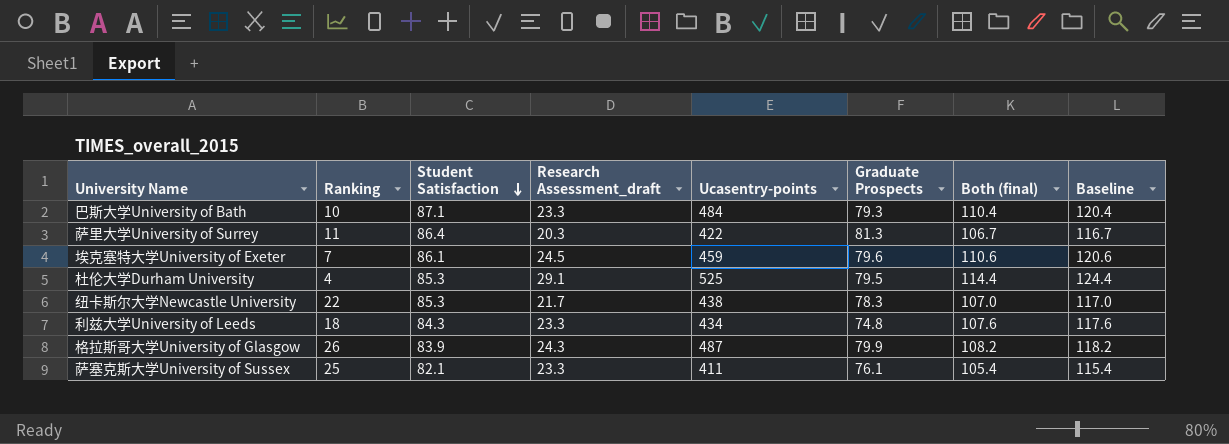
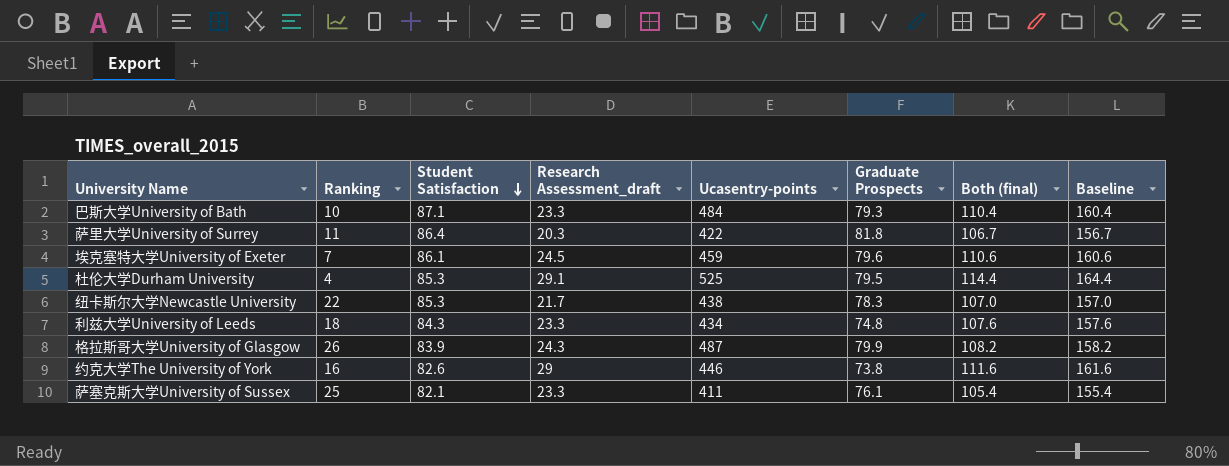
column Baseline | formula: [Both (final)] + 10 -> [Both (final)] + 50
萨里大学University of Surrey | Graduate Prospects: 81.3 -> 81.8
row 约克大学The University of York: none -> 16 | 82.6 | 29 | 446 | 73.8 | 111.6 | 161.6

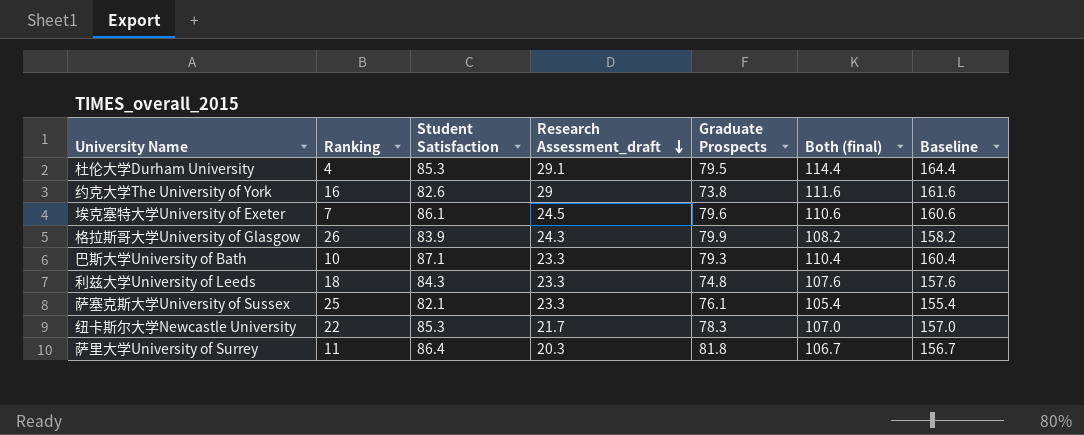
row order: Student Satisfaction descending -> Research Assessment_draft descending
column Ucasentry-points | position: 5 -> none

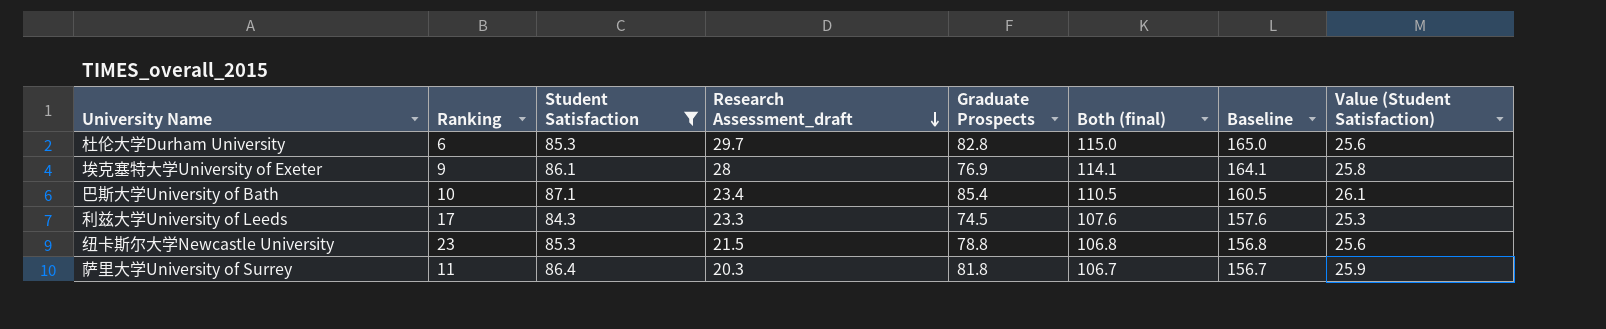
filter: none -> Student Satisfaction >= 84.3
column Value (Student Satisfaction) | formula: none -> [Student Satisfaction] * 0.3
杜伦大学Durham University | Ranking: 4 -> 6
杜伦大学Durham University | Research Assessment_draft: 29.1 -> 29.7
杜伦大学Durham University | Graduate Prospects: 79.5 -> 82.8
杜伦大学Durham University | Both (final): 114.4 -> 115.0
杜伦大学Durham University | Baseline: 164.4 -> 165.0
埃克塞特大学University of Exeter | Ranking: 7 -> 9
埃克塞特大学University of Exeter | Research Assessment_draft: 24.5 -> 28
埃克塞特大学University of Exeter | Graduate Prospects: 79.6 -> 76.9
埃克塞特大学University of Exeter | Both (final): 110.6 -> 114.1
埃克塞特大学University of Exeter | Baseline: 160.6 -> 164.1
巴斯大学University of Bath | Research Assessment_draft: 23.3 -> 23.4
巴斯大学University of Bath | Graduate Prospects: 79.3 -> 85.4
巴斯大学University of Bath | Both (final): 110.4 -> 110.5
巴斯大学University of Bath | Baseline: 160.4 -> 160.5
利兹大学University of Leeds | Ranking: 18 -> 17
利兹大学University of Leeds | Graduate Prospects: 74.8 -> 74.5
纽卡斯尔大学Newcastle University | Ranking: 22 -> 23
纽卡斯尔大学Newcastle University | Research Assessment_draft: 21.7 -> 21.5
纽卡斯尔大学Newcastle University | Graduate Prospects: 78.3 -> 78.8
纽卡斯尔大学Newcastle University | Both (final): 107.0 -> 106.8
纽卡斯尔大学Newcastle University | Baseline: 157.0 -> 156.8

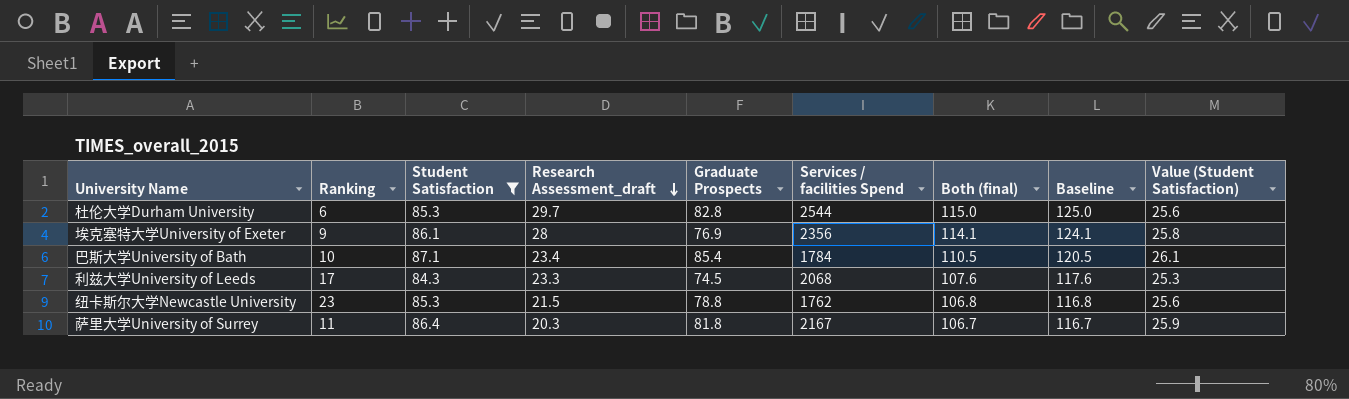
column Services / facilities Spend | position: none -> 6
column Baseline | formula: [Both (final)] + 50 -> [Both (final)] + 10

